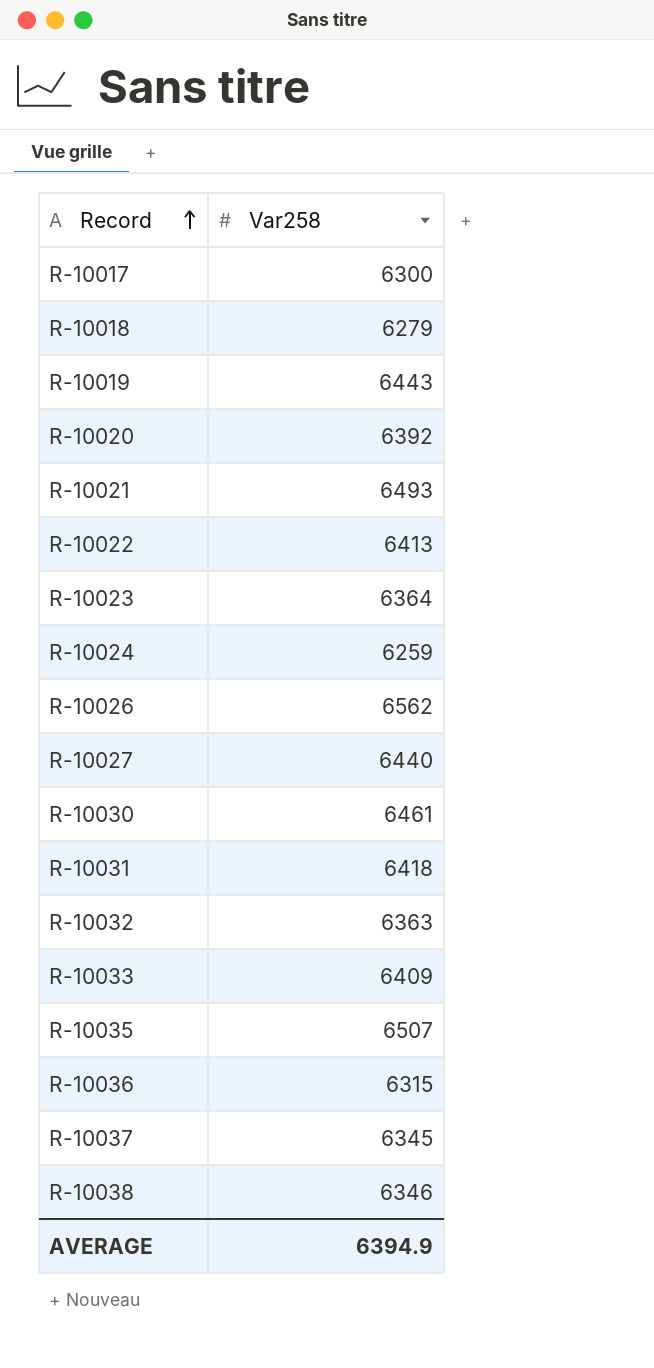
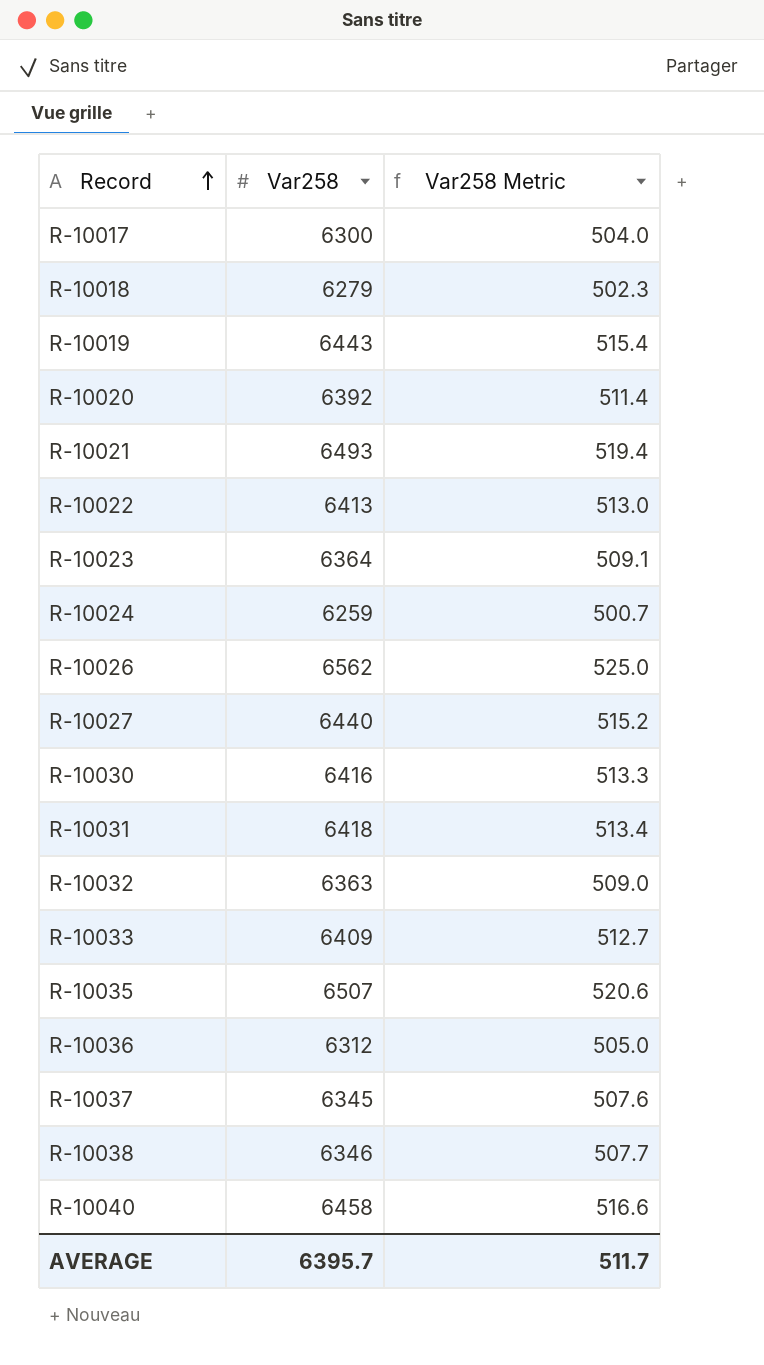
column Var258 Metric | formula: none -> [Var258] * 0.08
R-10030 | Var258: 6461 -> 6416
R-10036 | Var258: 6315 -> 6312
row R-10040: none -> 6458 | 516.6
AVERAGE | Var258: 6394.9 -> 6395.7

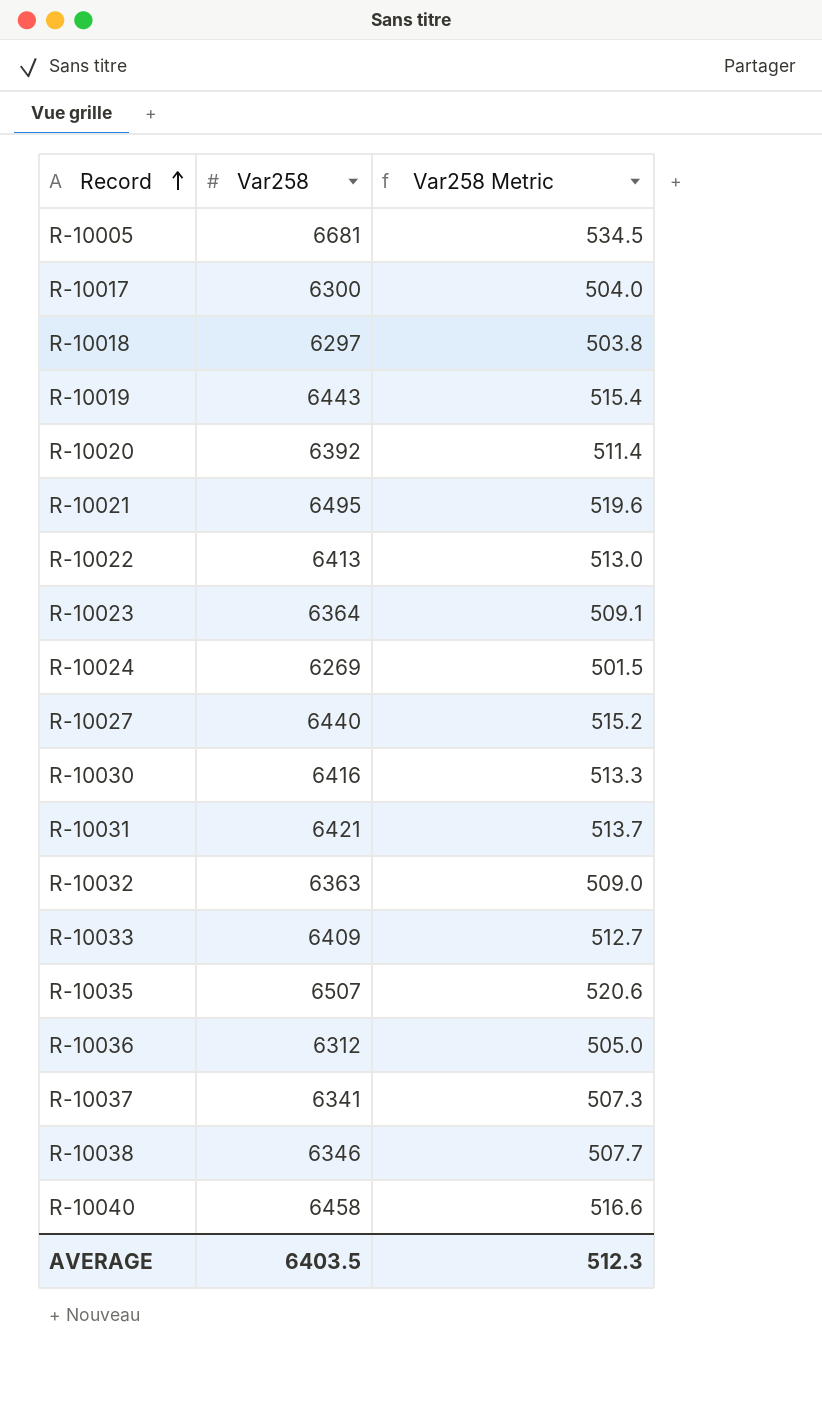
row R-10026: 6562 | 525.0 -> none
row R-10005: none -> 6681 | 534.5
R-10018 | Var258: 6279 -> 6297
R-10018 | Var258 Metric: 502.3 -> 503.8
R-10021 | Var258: 6493 -> 6495
R-10021 | Var258 Metric: 519.4 -> 519.6
R-10024 | Var258: 6259 -> 6269
R-10024 | Var258 Metric: 500.7 -> 501.5
R-10031 | Var258: 6418 -> 6421
R-10031 | Var258 Metric: 513.4 -> 513.7
R-10037 | Var258: 6345 -> 6341
R-10037 | Var258 Metric: 507.6 -> 507.3
AVERAGE | Var258: 6395.7 -> 6403.5
AVERAGE | Var258 Metric: 511.7 -> 512.3

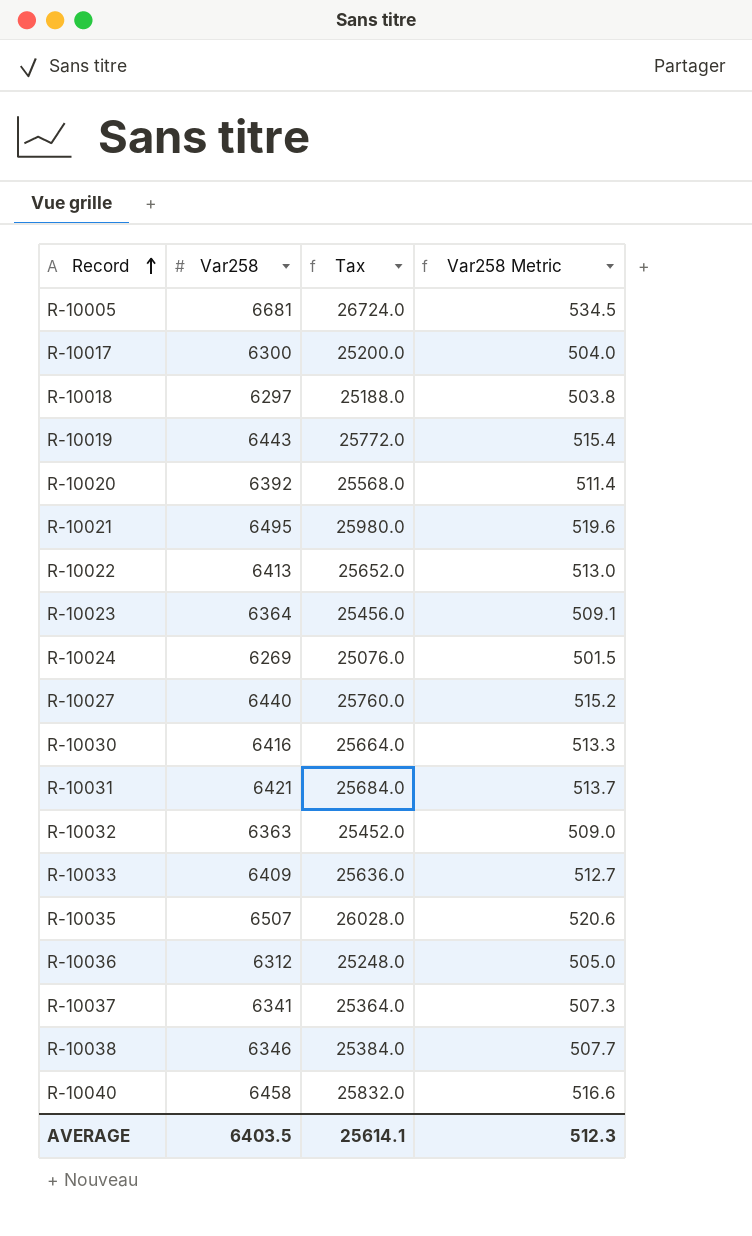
column Tax | formula: none -> [Var258] * 4

